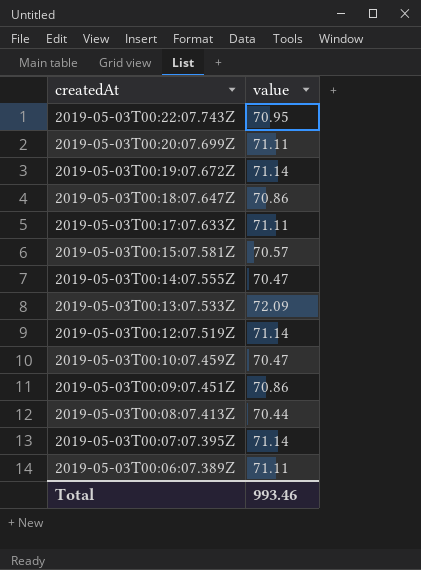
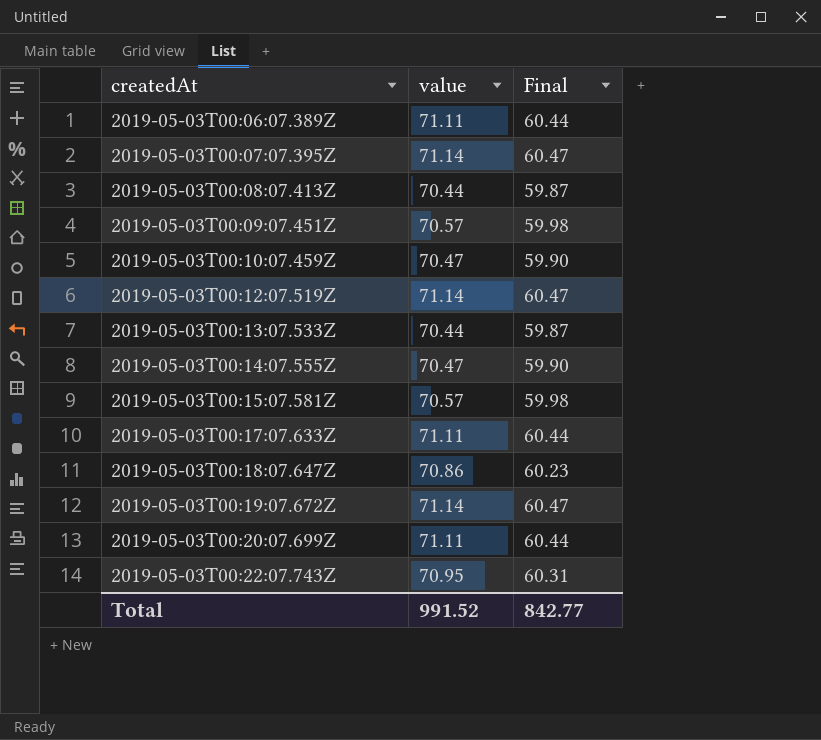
row order: createdAt descending -> createdAt ascending
column Final | formula: none -> [value] * 0.85
2019-05-03T00:09:07.451Z | value: 70.86 -> 70.57
2019-05-03T00:13:07.533Z | value: 72.09 -> 70.44
Total | value: 993.46 -> 991.52

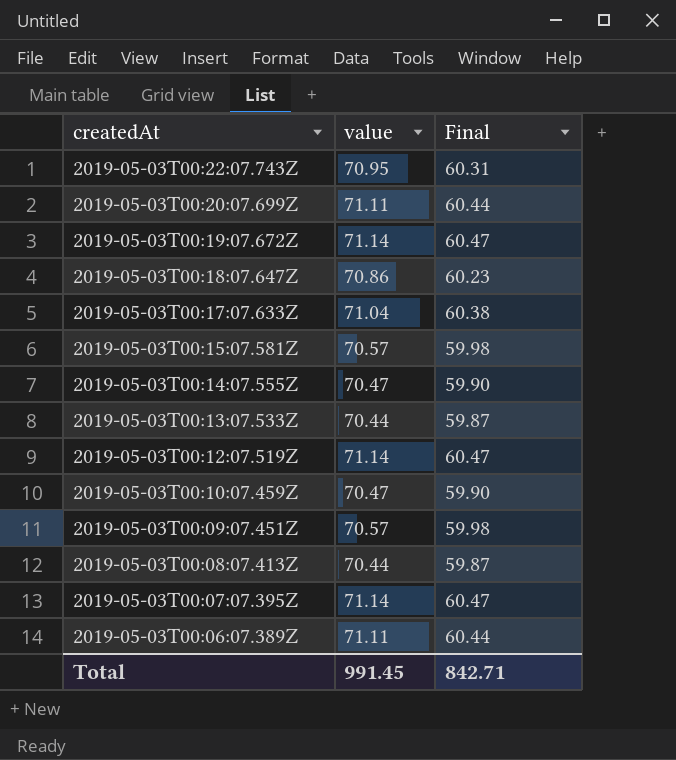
row order: createdAt ascending -> createdAt descending
2019-05-03T00:17:07.633Z | value: 71.11 -> 71.04
2019-05-03T00:17:07.633Z | Final: 60.44 -> 60.38
Total | value: 991.52 -> 991.45
Total | Final: 842.77 -> 842.71

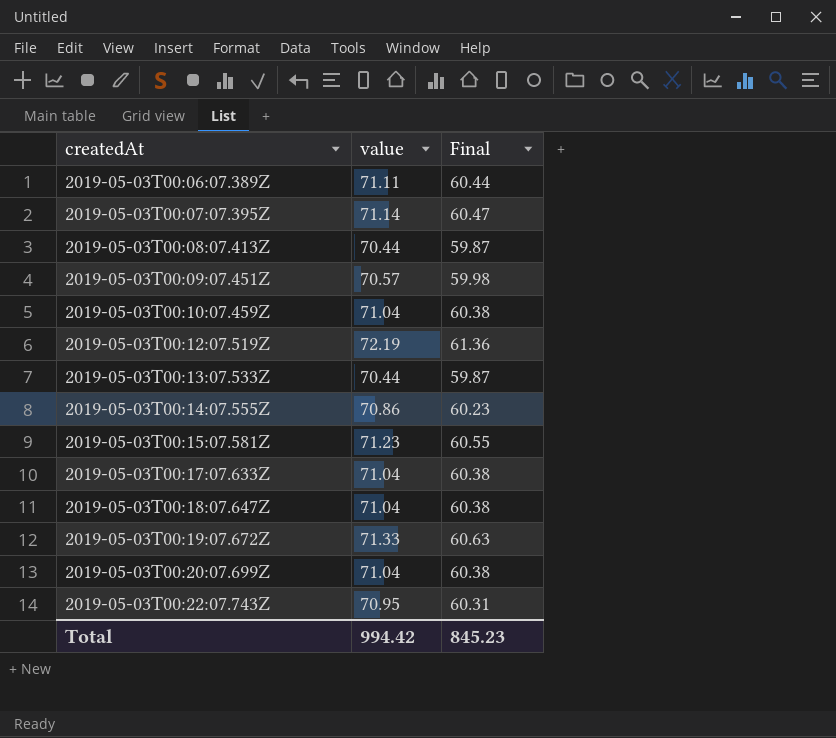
row order: createdAt descending -> createdAt ascending
2019-05-03T00:10:07.459Z | value: 70.47 -> 71.04
2019-05-03T00:10:07.459Z | Final: 59.90 -> 60.38
2019-05-03T00:12:07.519Z | value: 71.14 -> 72.19
2019-05-03T00:12:07.519Z | Final: 60.47 -> 61.36
2019-05-03T00:14:07.555Z | value: 70.47 -> 70.86
2019-05-03T00:14:07.555Z | Final: 59.90 -> 60.23
2019-05-03T00:15:07.581Z | value: 70.57 -> 71.23
2019-05-03T00:15:07.581Z | Final: 59.98 -> 60.55
2019-05-03T00:18:07.647Z | value: 70.86 -> 71.04
2019-05-03T00:18:07.647Z | Final: 60.23 -> 60.38
2019-05-03T00:19:07.672Z | value: 71.14 -> 71.33
2019-05-03T00:19:07.672Z | Final: 60.47 -> 60.63
2019-05-03T00:20:07.699Z | value: 71.11 -> 71.04
2019-05-03T00:20:07.699Z | Final: 60.44 -> 60.38
Total | value: 991.45 -> 994.42
Total | Final: 842.71 -> 845.23

